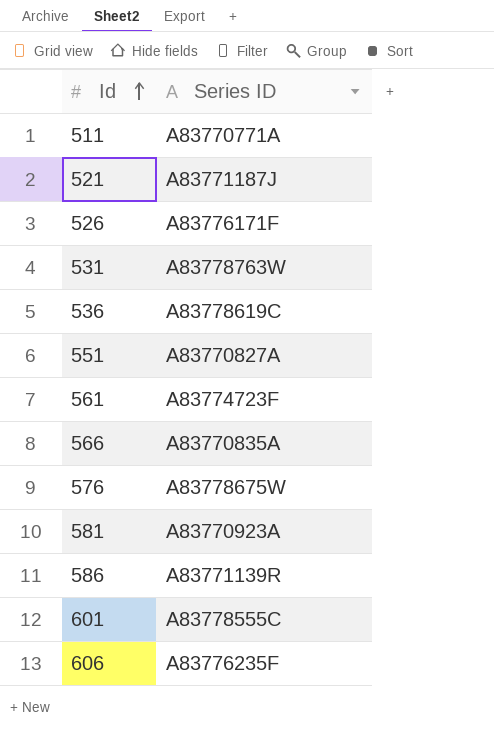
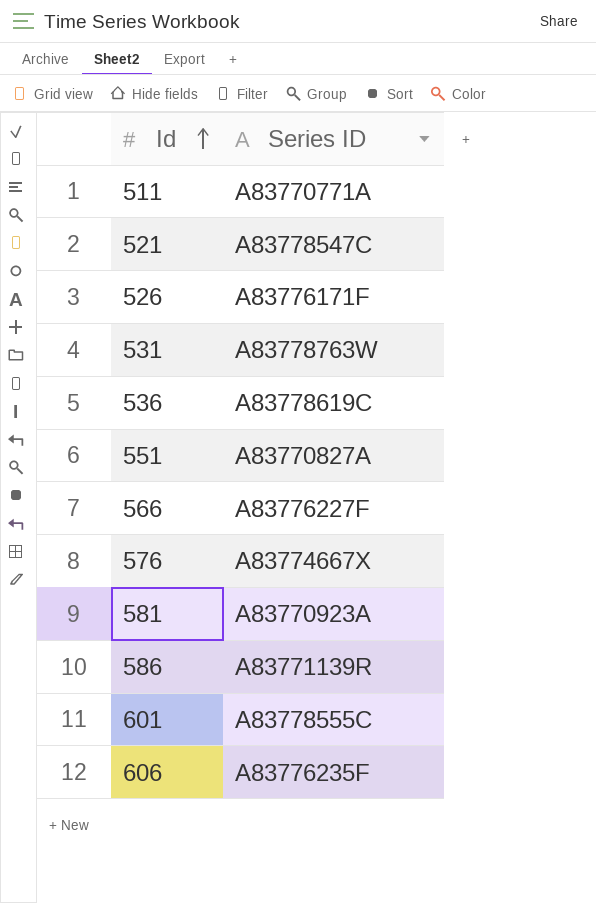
row 561: A83774723F -> none
521 | Series ID: A83771187J -> A83778547C
566 | Series ID: A83770835A -> A83776227F
576 | Series ID: A83778675W -> A83774667X

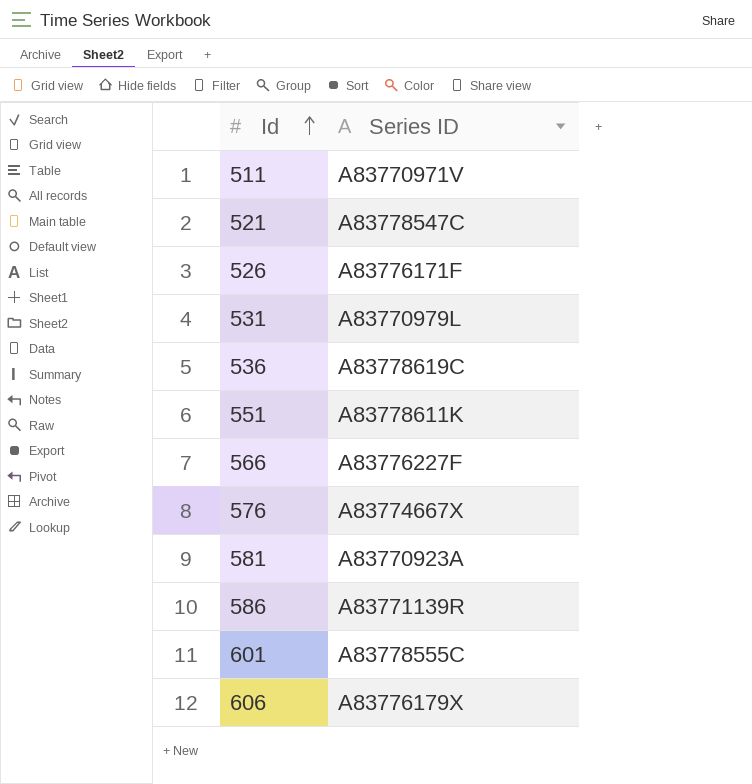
511 | Series ID: A83770771A -> A83770971V
531 | Series ID: A83778763W -> A83770979L
551 | Series ID: A83770827A -> A83778611K
606 | Series ID: A83776235F -> A83776179X

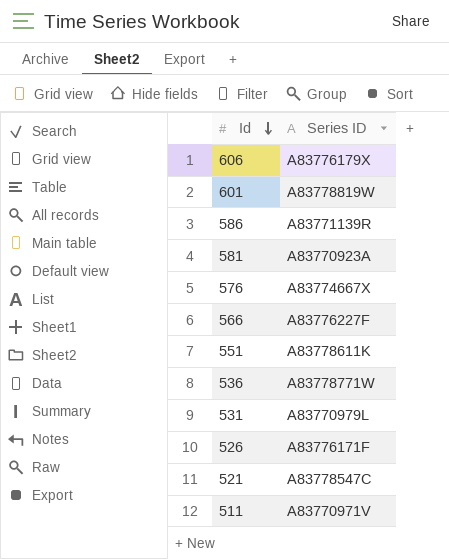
row order: Id ascending -> Id descending
601 | Series ID: A83778555C -> A83778819W
536 | Series ID: A83778619C -> A83778771W

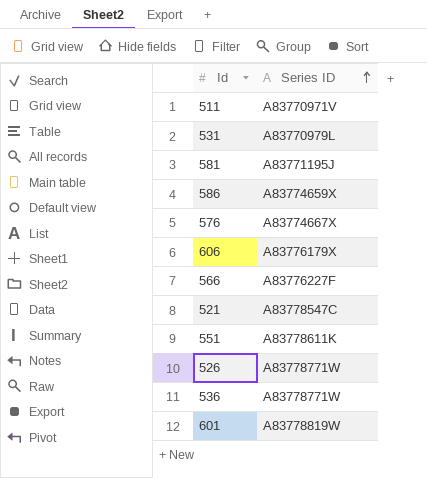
row order: Id descending -> Series ID ascending
581 | Series ID: A83770923A -> A83771195J
586 | Series ID: A83771139R -> A83774659X
526 | Series ID: A83776171F -> A83778771W

